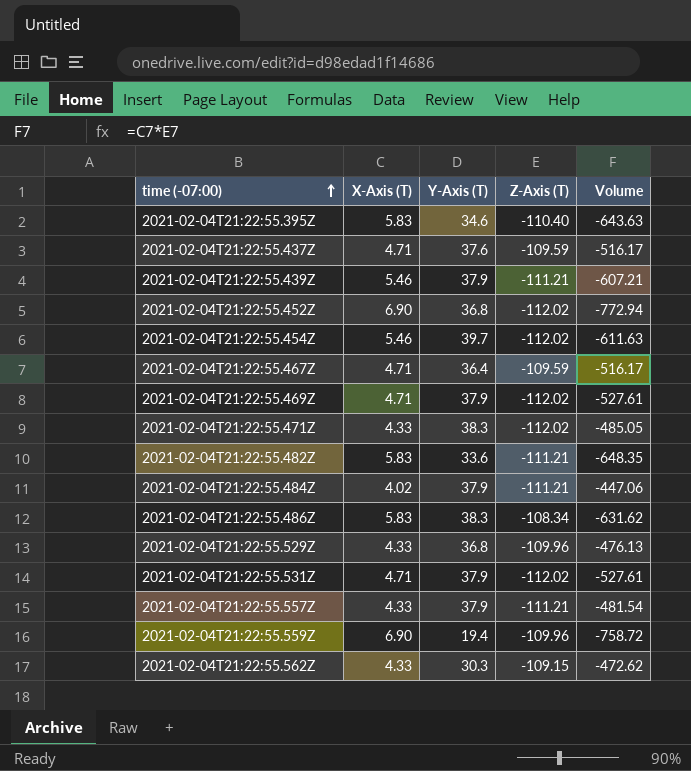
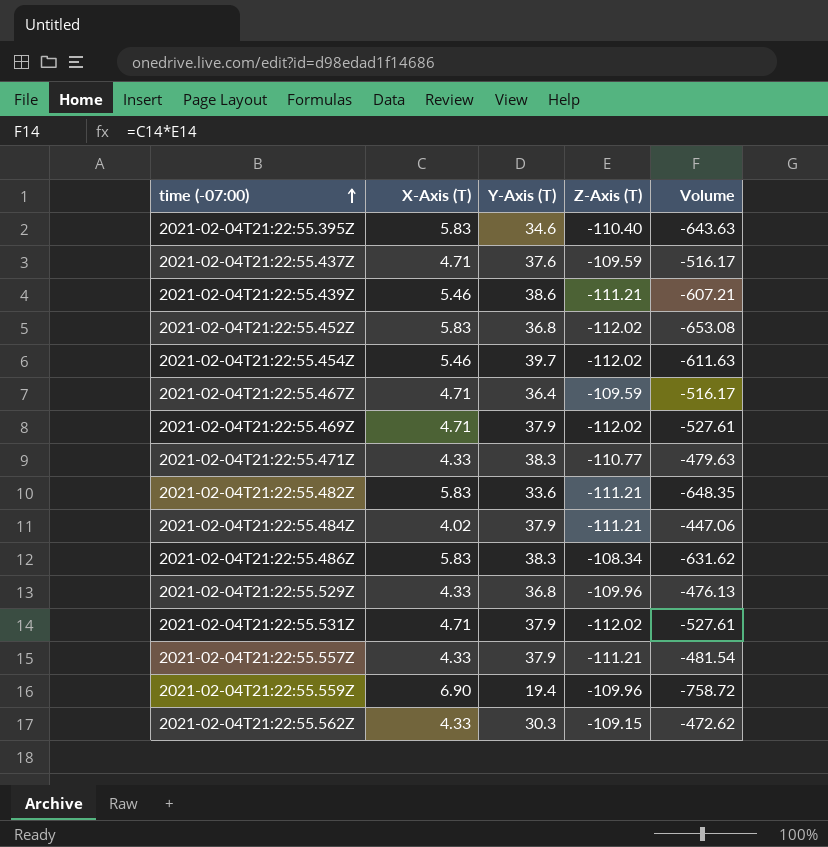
2021-02-04T21:22:55.439Z | Y-Axis (T): 37.9 -> 38.6
2021-02-04T21:22:55.452Z | X-Axis (T): 6.90 -> 5.83
2021-02-04T21:22:55.452Z | Volume: -772.94 -> -653.08
2021-02-04T21:22:55.471Z | Z-Axis (T): -112.02 -> -110.77
2021-02-04T21:22:55.471Z | Volume: -485.05 -> -479.63

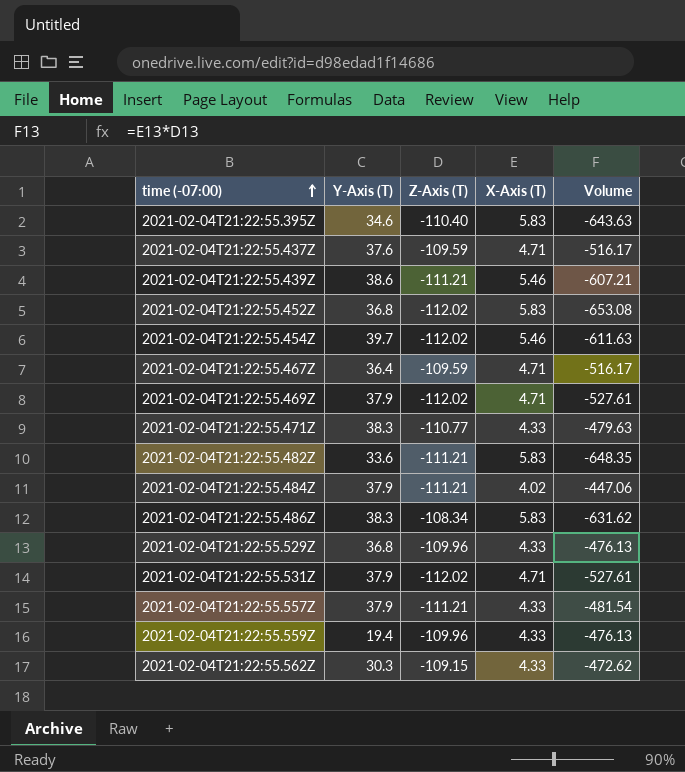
column X-Axis (T) | position: 2 -> 4
2021-02-04T21:22:55.559Z | X-Axis (T): 6.90 -> 4.33
2021-02-04T21:22:55.559Z | Volume: -758.72 -> -476.13

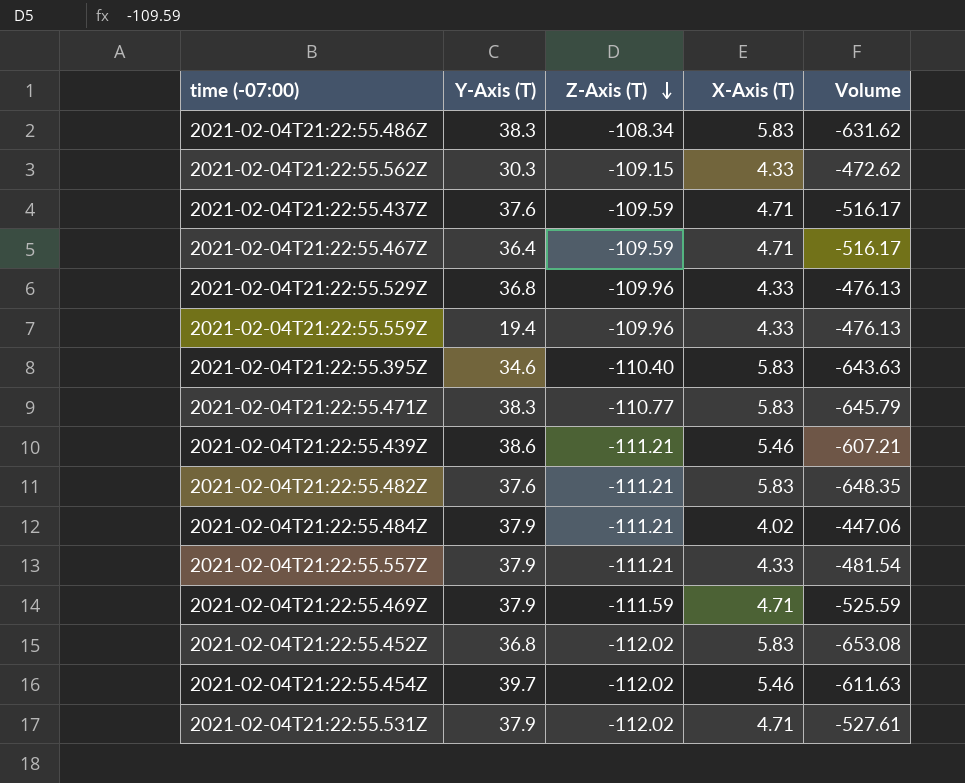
row order: time (-07:00) ascending -> Z-Axis (T) descending
2021-02-04T21:22:55.471Z | X-Axis (T): 4.33 -> 5.83
2021-02-04T21:22:55.471Z | Volume: -479.63 -> -645.79
2021-02-04T21:22:55.482Z | Y-Axis (T): 33.6 -> 37.6
2021-02-04T21:22:55.469Z | Z-Axis (T): -112.02 -> -111.59
2021-02-04T21:22:55.469Z | Volume: -527.61 -> -525.59

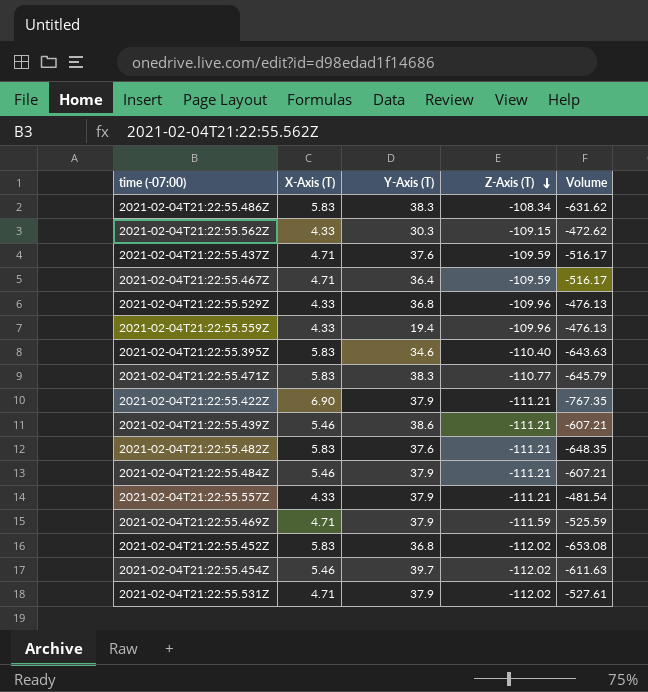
column X-Axis (T) | position: 4 -> 2
row 2021-02-04T21:22:55.422Z: none -> 6.90 | 37.9 | -111.21 | -767.35
2021-02-04T21:22:55.484Z | X-Axis (T): 4.02 -> 5.46
2021-02-04T21:22:55.484Z | Volume: -447.06 -> -607.21

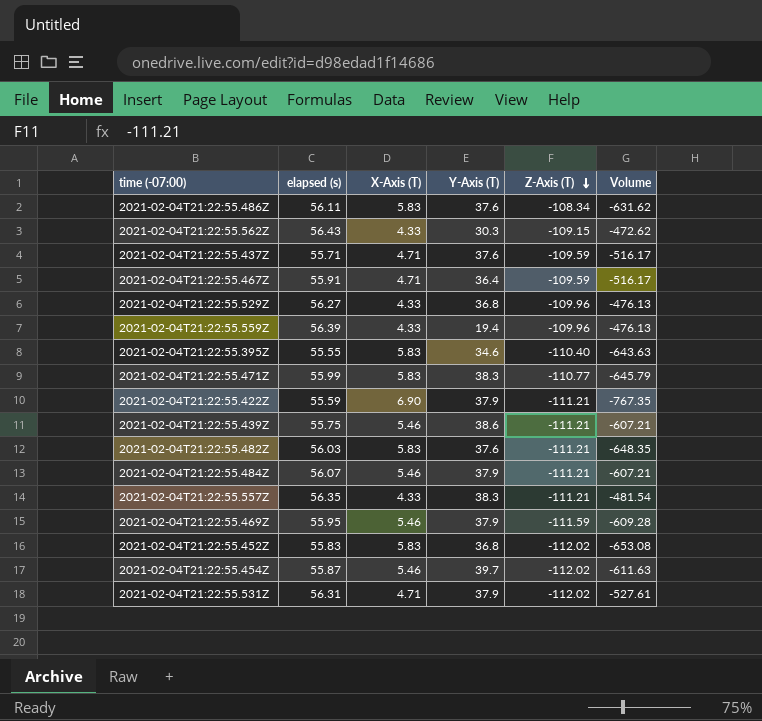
column elapsed (s) | position: none -> 2
2021-02-04T21:22:55.486Z | Y-Axis (T): 38.3 -> 37.6
2021-02-04T21:22:55.557Z | Y-Axis (T): 37.9 -> 38.3
2021-02-04T21:22:55.469Z | X-Axis (T): 4.71 -> 5.46
2021-02-04T21:22:55.469Z | Volume: -525.59 -> -609.28

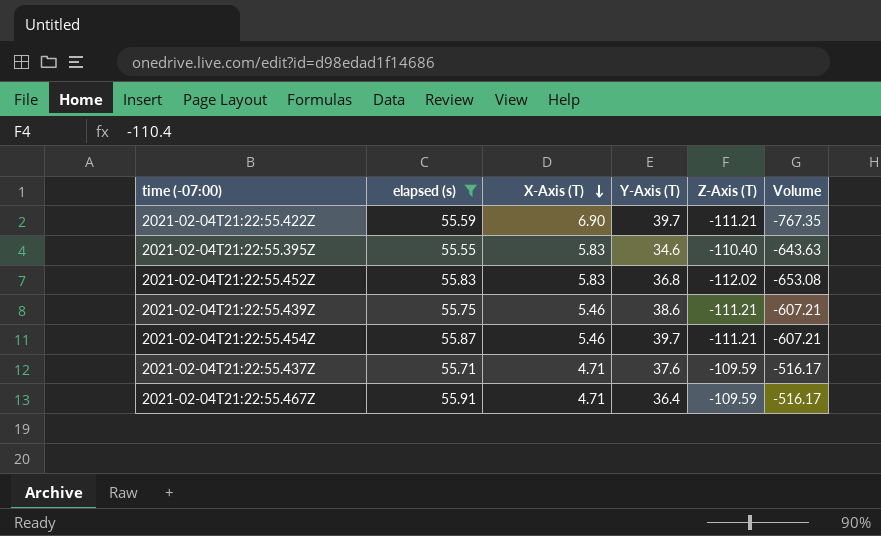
filter: none -> elapsed (s) <= 55.91
row order: Z-Axis (T) descending -> X-Axis (T) descending
2021-02-04T21:22:55.422Z | Y-Axis (T): 37.9 -> 39.7
2021-02-04T21:22:55.454Z | Z-Axis (T): -112.02 -> -111.21
2021-02-04T21:22:55.454Z | Volume: -611.63 -> -607.21

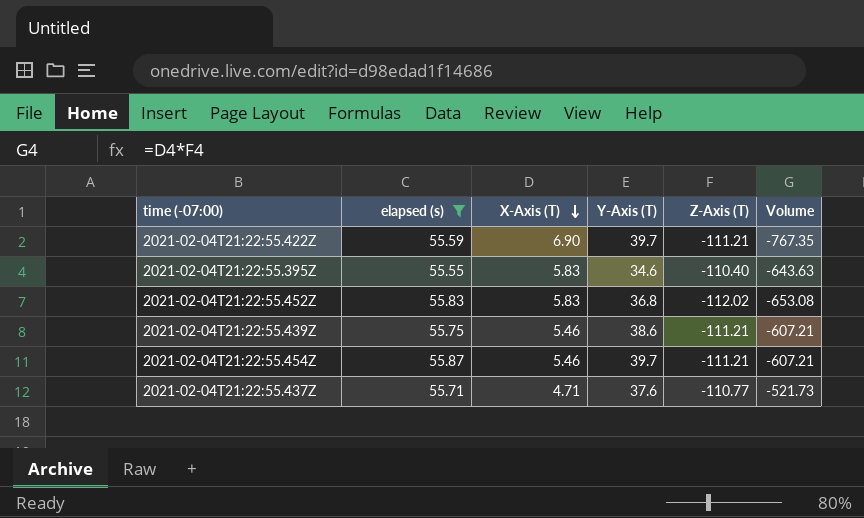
row 2021-02-04T21:22:55.467Z: 55.91 | 4.71 | 36.4 | -109.59 | -516.17 -> none
2021-02-04T21:22:55.437Z | Z-Axis (T): -109.59 -> -110.77
2021-02-04T21:22:55.437Z | Volume: -516.17 -> -521.73

